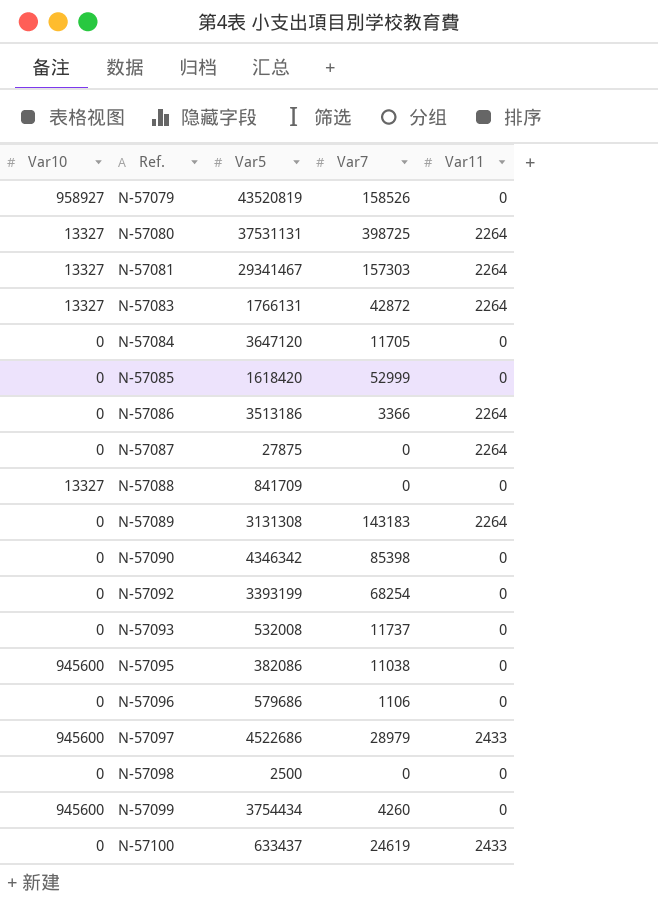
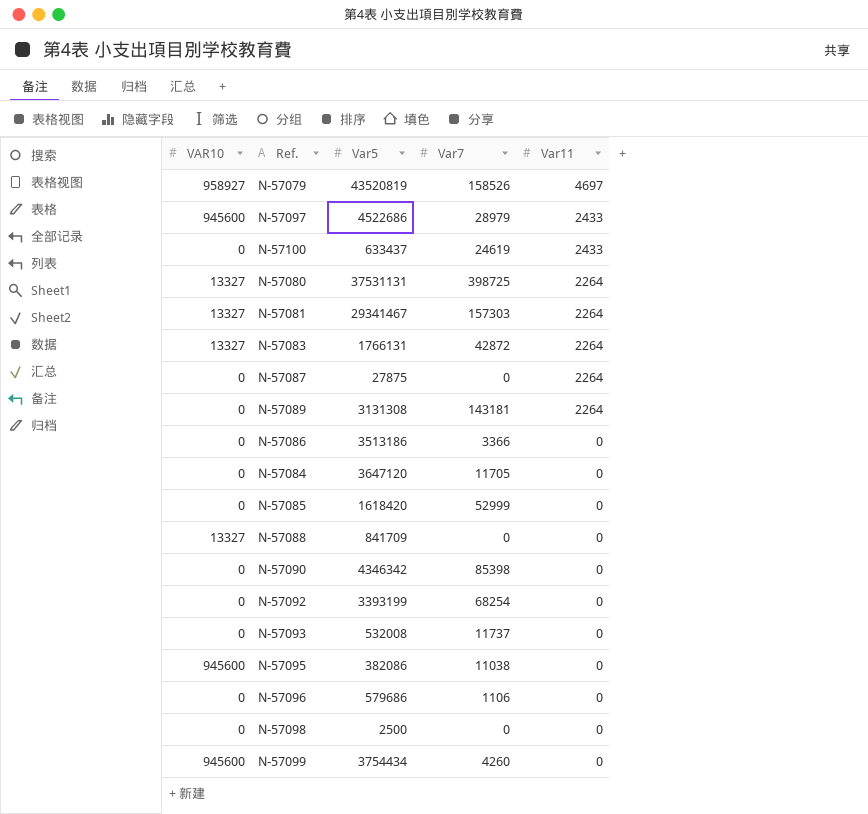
row order: Ref. ascending -> Var11 descending
column name: Var10 -> VAR10
N-57079 | Var11: 0 -> 4697
N-57089 | Var7: 143183 -> 143181
N-57086 | Var11: 2264 -> 0

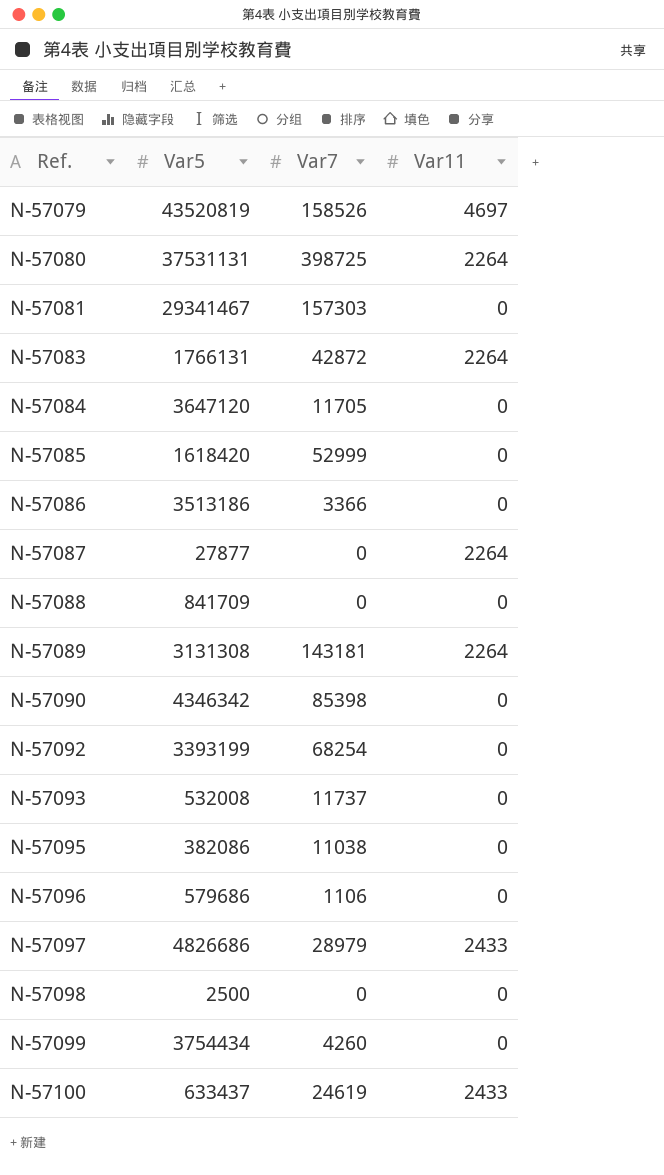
row order: Var11 descending -> Ref. ascending
column VAR10 | position: 1 -> none
N-57081 | Var11: 2264 -> 0
N-57087 | Var5: 27875 -> 27877
N-57097 | Var5: 4522686 -> 4826686

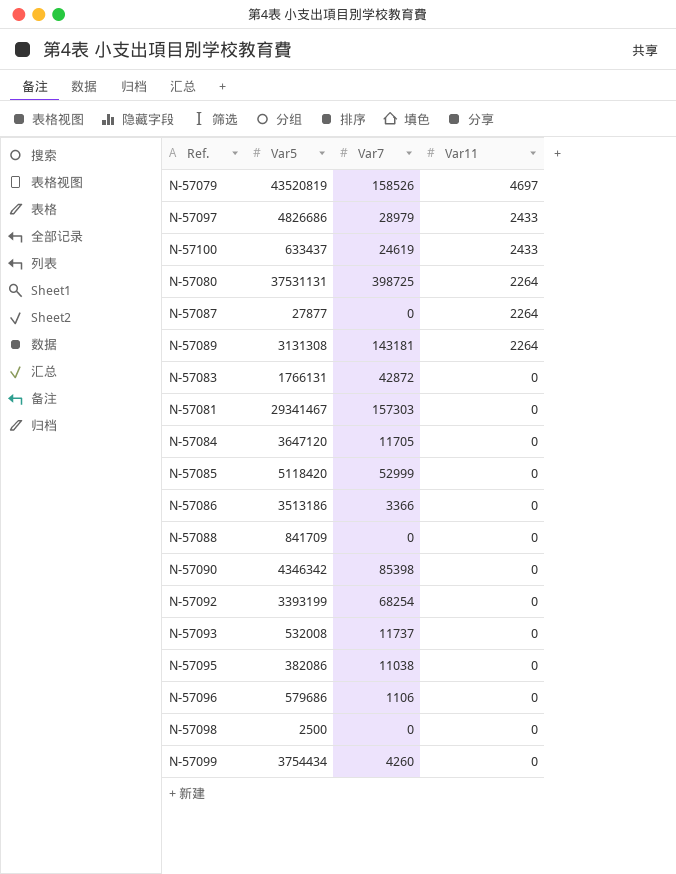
row order: Ref. ascending -> Var11 descending
N-57083 | Var11: 2264 -> 0
N-57085 | Var5: 1618420 -> 5118420

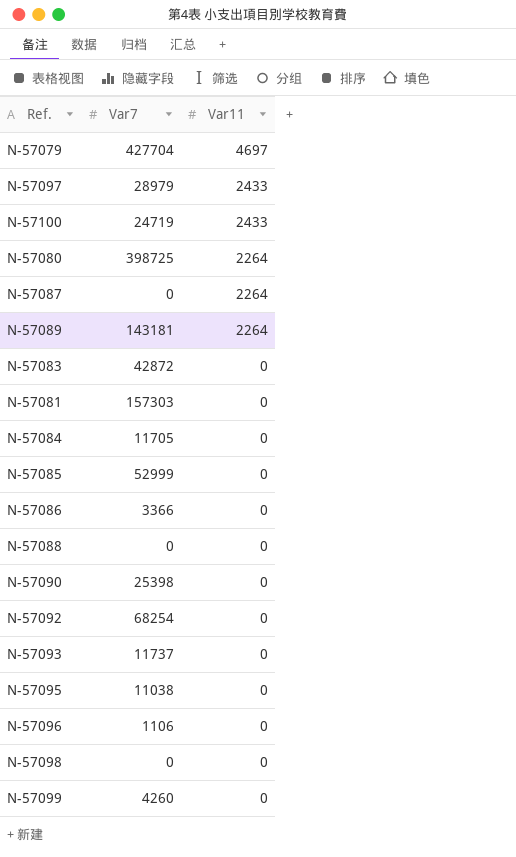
column Var5 | position: 2 -> none
N-57079 | Var7: 158526 -> 427704
N-57100 | Var7: 24619 -> 24719
N-57090 | Var7: 85398 -> 25398

